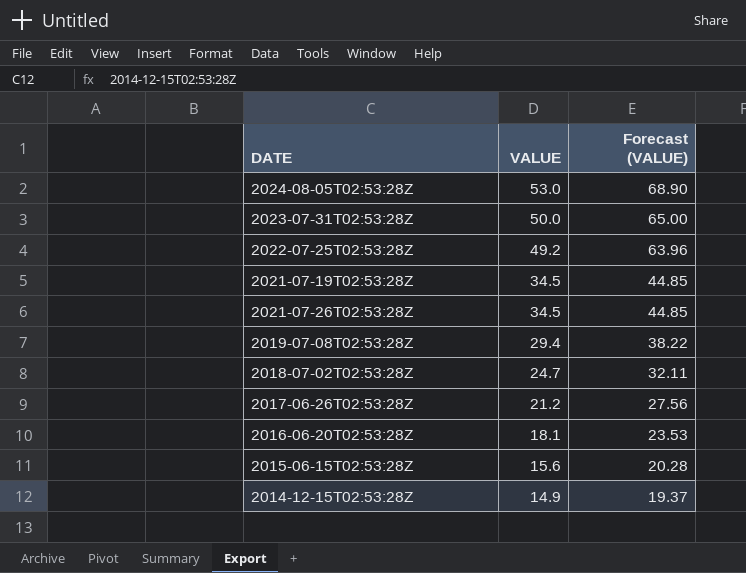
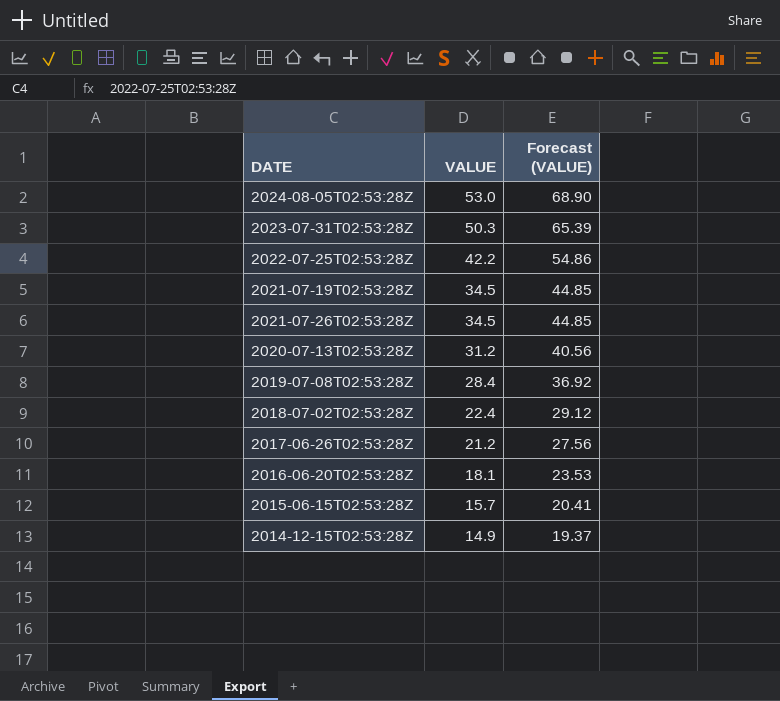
2023-07-31T02:53:28Z | VALUE: 50.0 -> 50.3
2023-07-31T02:53:28Z | Forecast (VALUE): 65.00 -> 65.39
2022-07-25T02:53:28Z | VALUE: 49.2 -> 42.2
2022-07-25T02:53:28Z | Forecast (VALUE): 63.96 -> 54.86
row 2020-07-13T02:53:28Z: none -> 31.2 | 40.56
2019-07-08T02:53:28Z | VALUE: 29.4 -> 28.4
2019-07-08T02:53:28Z | Forecast (VALUE): 38.22 -> 36.92
2018-07-02T02:53:28Z | VALUE: 24.7 -> 22.4
2018-07-02T02:53:28Z | Forecast (VALUE): 32.11 -> 29.12
2015-06-15T02:53:28Z | VALUE: 15.6 -> 15.7
2015-06-15T02:53:28Z | Forecast (VALUE): 20.28 -> 20.41

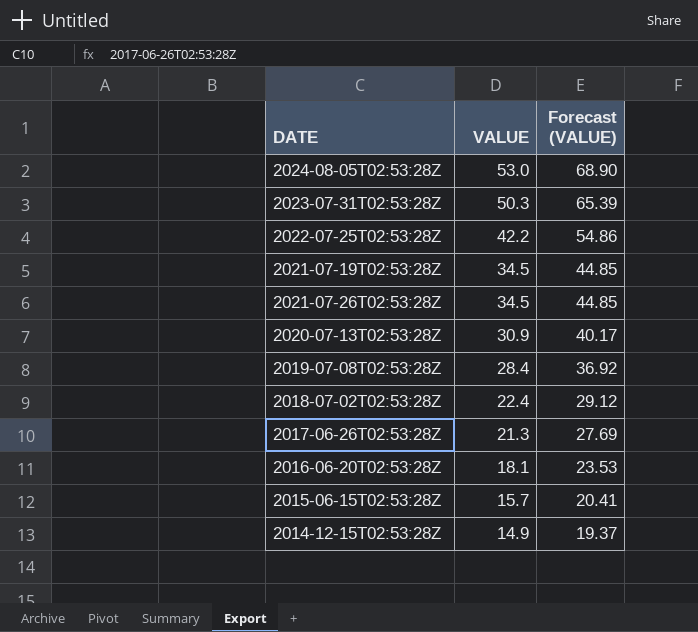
2020-07-13T02:53:28Z | VALUE: 31.2 -> 30.9
2020-07-13T02:53:28Z | Forecast (VALUE): 40.56 -> 40.17
2017-06-26T02:53:28Z | VALUE: 21.2 -> 21.3
2017-06-26T02:53:28Z | Forecast (VALUE): 27.56 -> 27.69

